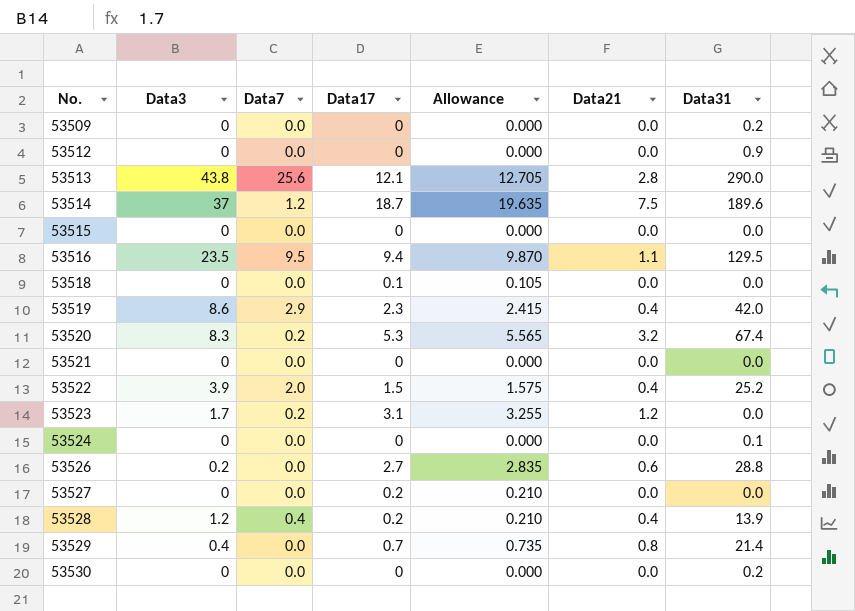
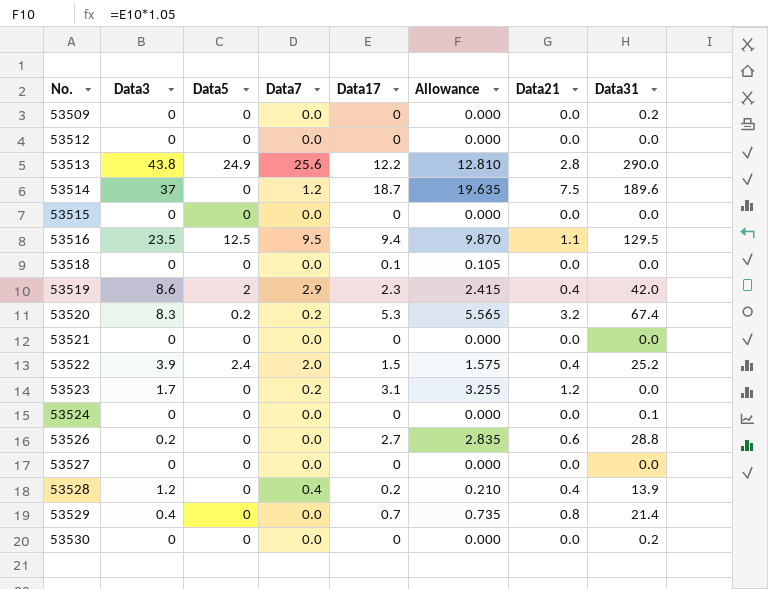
column Data5 | position: none -> 3
53512 | Data31: 0.9 -> 0.0
53513 | Data17: 12.1 -> 12.2
53513 | Allowance: 12.705 -> 12.810
53527 | Data17: 0.2 -> 0
53527 | Allowance: 0.210 -> 0.000

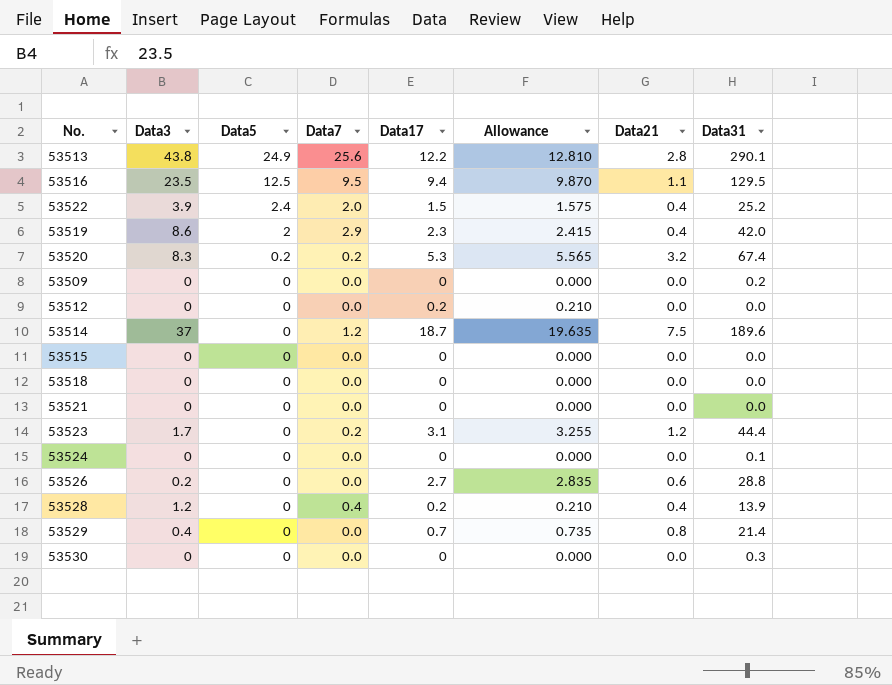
row order: No. ascending -> Data5 descending
row 53527: 0 | 0 | 0.0 | 0 | 0.000 | 0.0 | 0.0 -> none
53513 | Data31: 290.0 -> 290.1
53512 | Data17: 0 -> 0.2
53512 | Allowance: 0.000 -> 0.210
53518 | Data17: 0.1 -> 0
53518 | Allowance: 0.105 -> 0.000
53523 | Data31: 0.0 -> 44.4
53530 | Data31: 0.2 -> 0.3

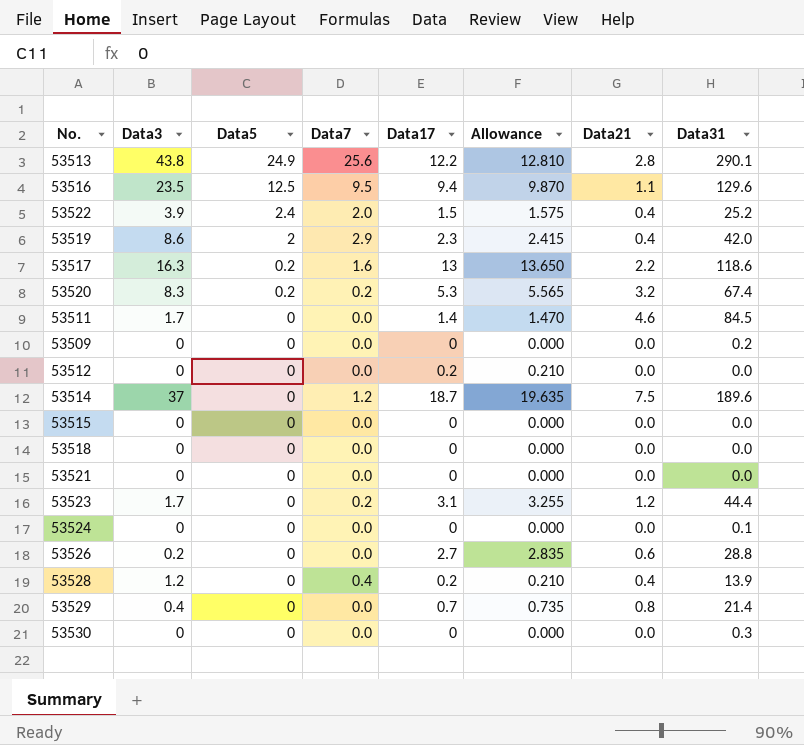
53516 | Data31: 129.5 -> 129.6
row 53517: none -> 16.3 | 0.2 | 1.6 | 13 | 13.650 | 2.2 | 118.6
row 53511: none -> 1.7 | 0 | 0.0 | 1.4 | 1.470 | 4.6 | 84.5

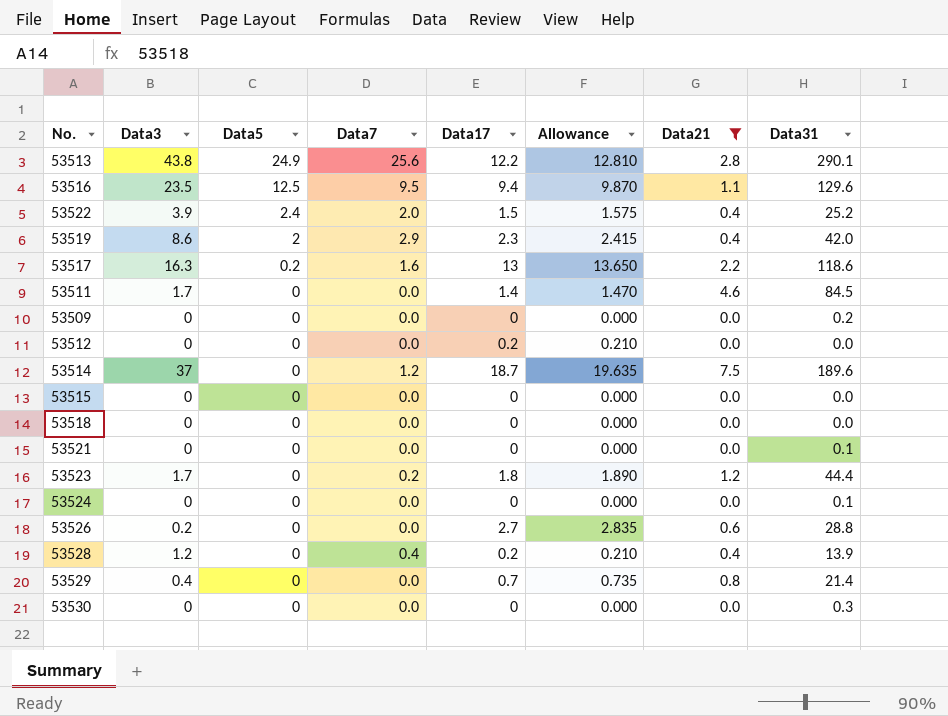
filter: none -> Data21 != 3.2
53521 | Data31: 0.0 -> 0.1
53523 | Data17: 3.1 -> 1.8
53523 | Allowance: 3.255 -> 1.890

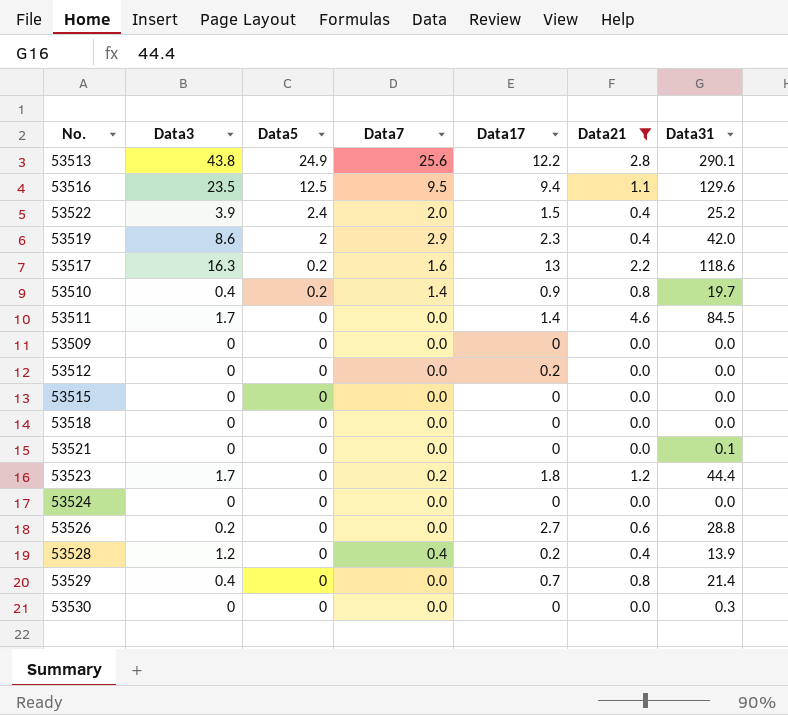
column Allowance | formula: [Data17] * 1.05 -> none
row 53514: 37 | 0 | 1.2 | 18.7 | 19.635 | 7.5 | 189.6 -> none
row 53510: none -> 0.4 | 0.2 | 1.4 | 0.9 | 0.8 | 19.7
53509 | Data31: 0.2 -> 0.0
53524 | Data31: 0.1 -> 0.0

